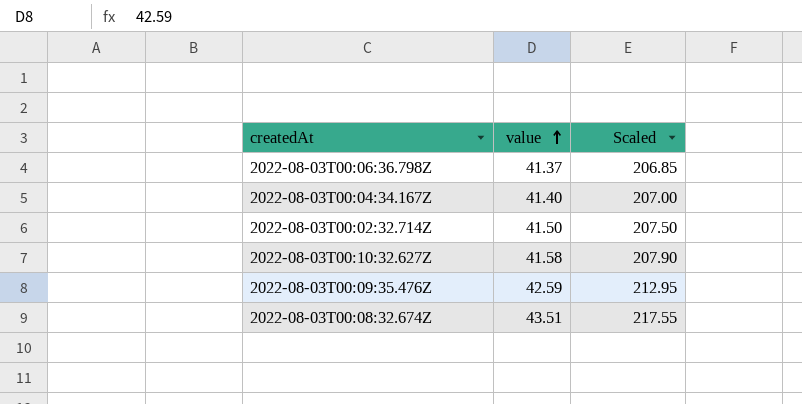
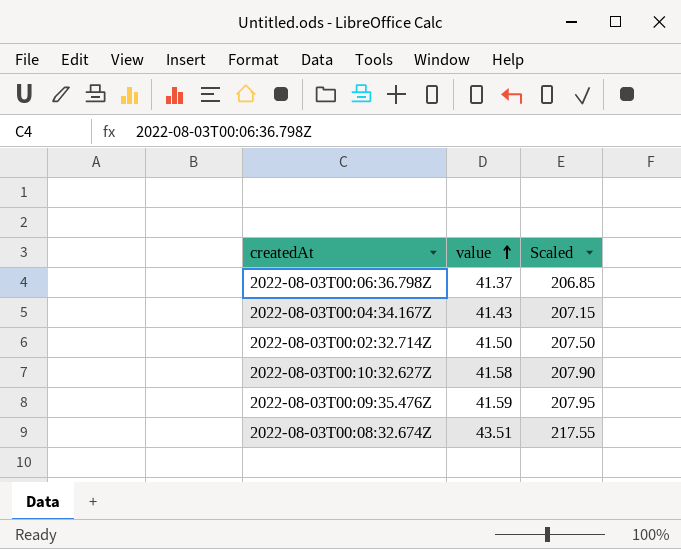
2022-08-03T00:04:34.167Z | value: 41.40 -> 41.43
2022-08-03T00:04:34.167Z | Scaled: 207.00 -> 207.15
2022-08-03T00:09:35.476Z | value: 42.59 -> 41.59
2022-08-03T00:09:35.476Z | Scaled: 212.95 -> 207.95

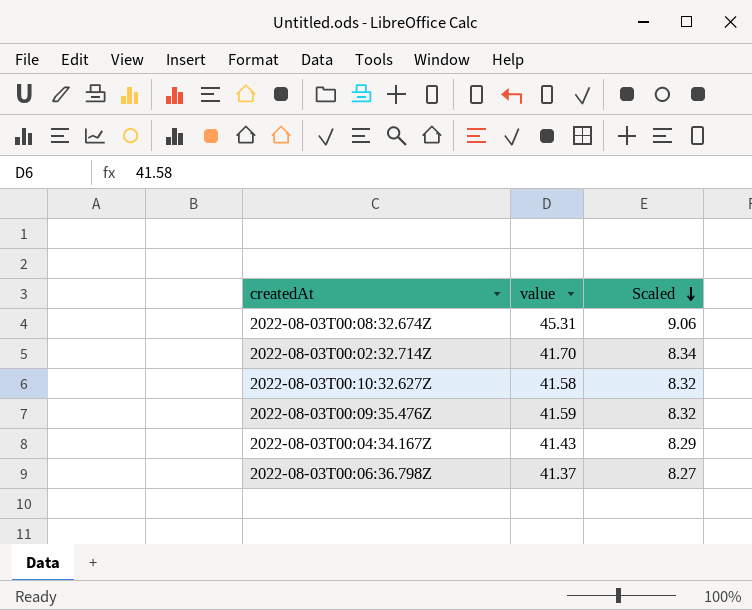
row order: value ascending -> Scaled descending
column Scaled | formula: [value] * 5 -> [value] * 0.2
2022-08-03T00:08:32.674Z | value: 43.51 -> 45.31
2022-08-03T00:02:32.714Z | value: 41.50 -> 41.70

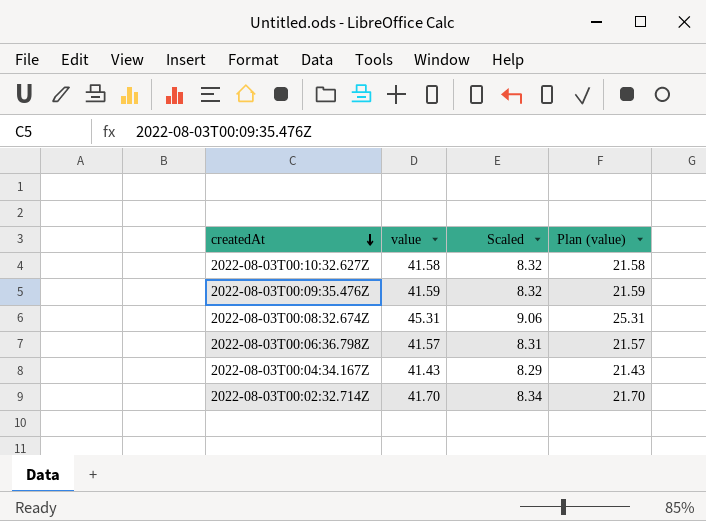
row order: Scaled descending -> createdAt descending
column Plan (value) | formula: none -> [value] - 20
2022-08-03T00:06:36.798Z | value: 41.37 -> 41.57
2022-08-03T00:06:36.798Z | Scaled: 8.27 -> 8.31

